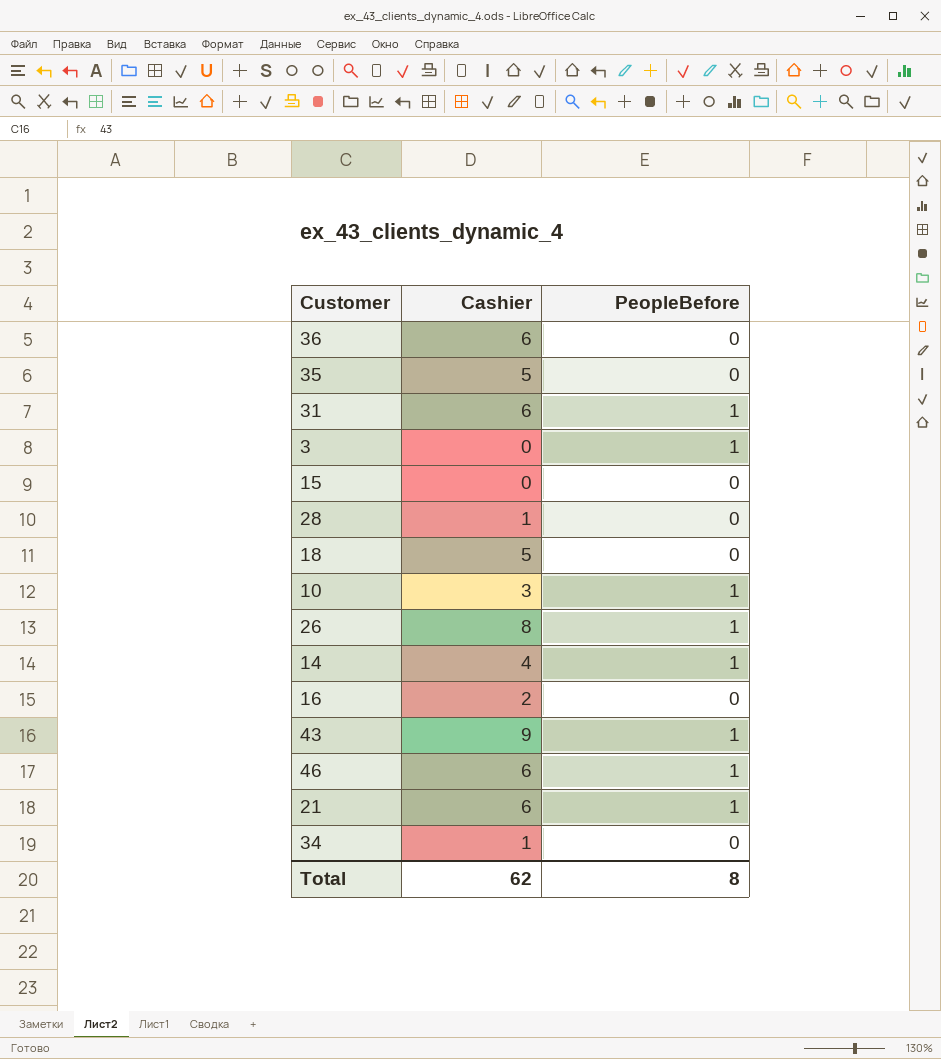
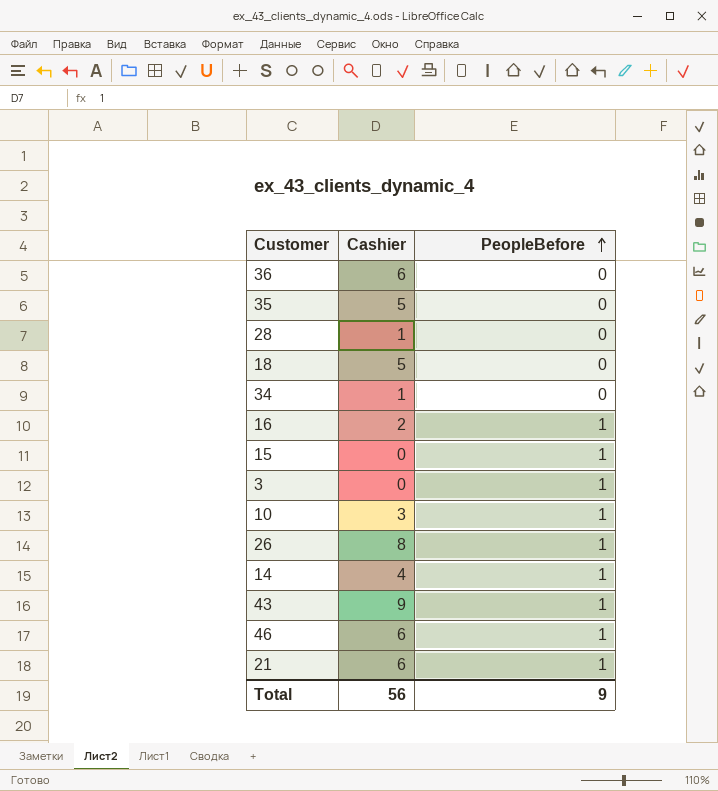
row order: none -> PeopleBefore ascending
row 31: 6 | 1 -> none
16 | PeopleBefore: 0 -> 1
15 | PeopleBefore: 0 -> 1
Total | Cashier: 62 -> 56
Total | PeopleBefore: 8 -> 9

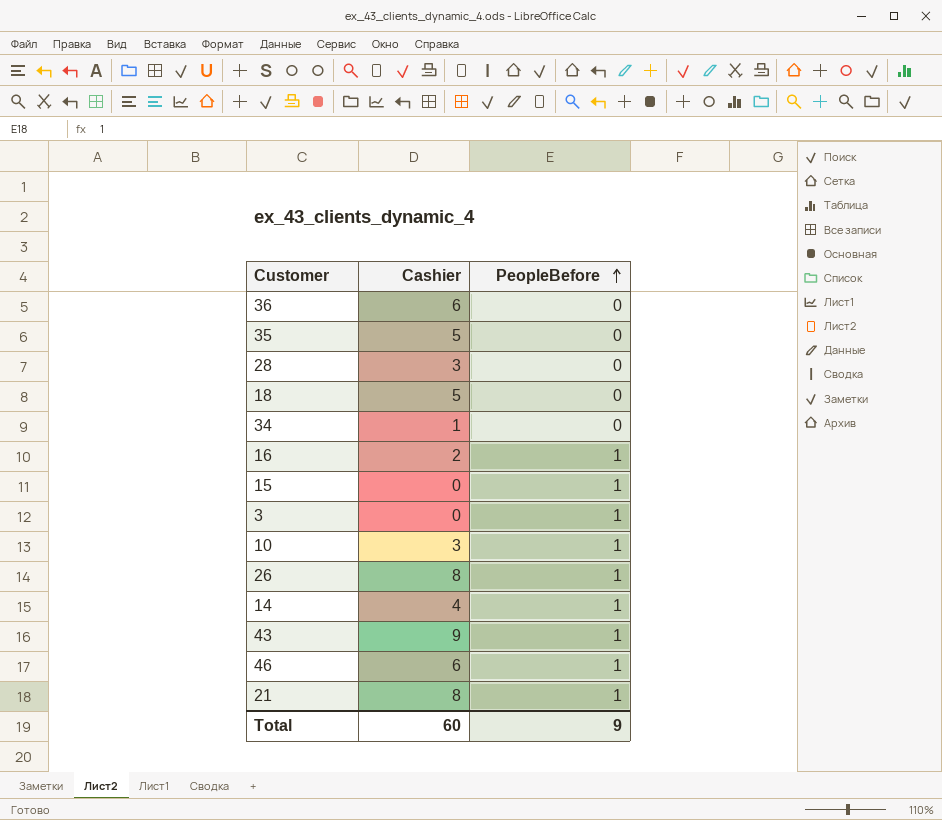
28 | Cashier: 1 -> 3
21 | Cashier: 6 -> 8
Total | Cashier: 56 -> 60

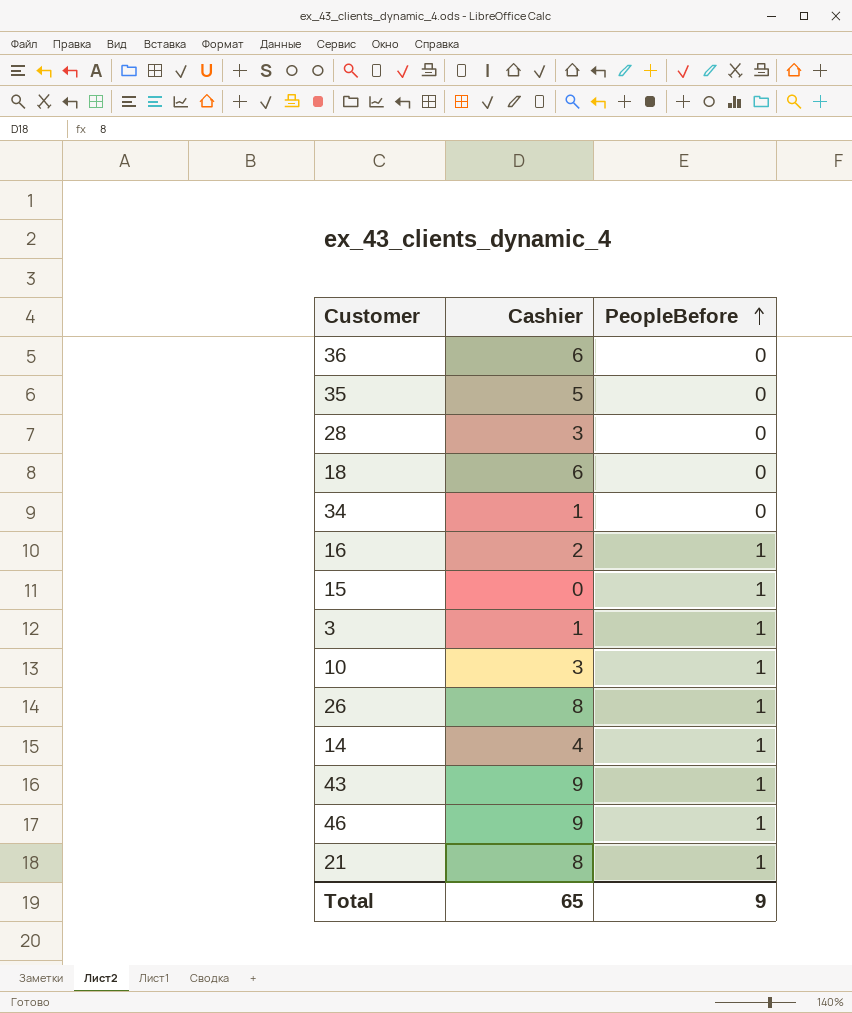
18 | Cashier: 5 -> 6
3 | Cashier: 0 -> 1
46 | Cashier: 6 -> 9
Total | Cashier: 60 -> 65

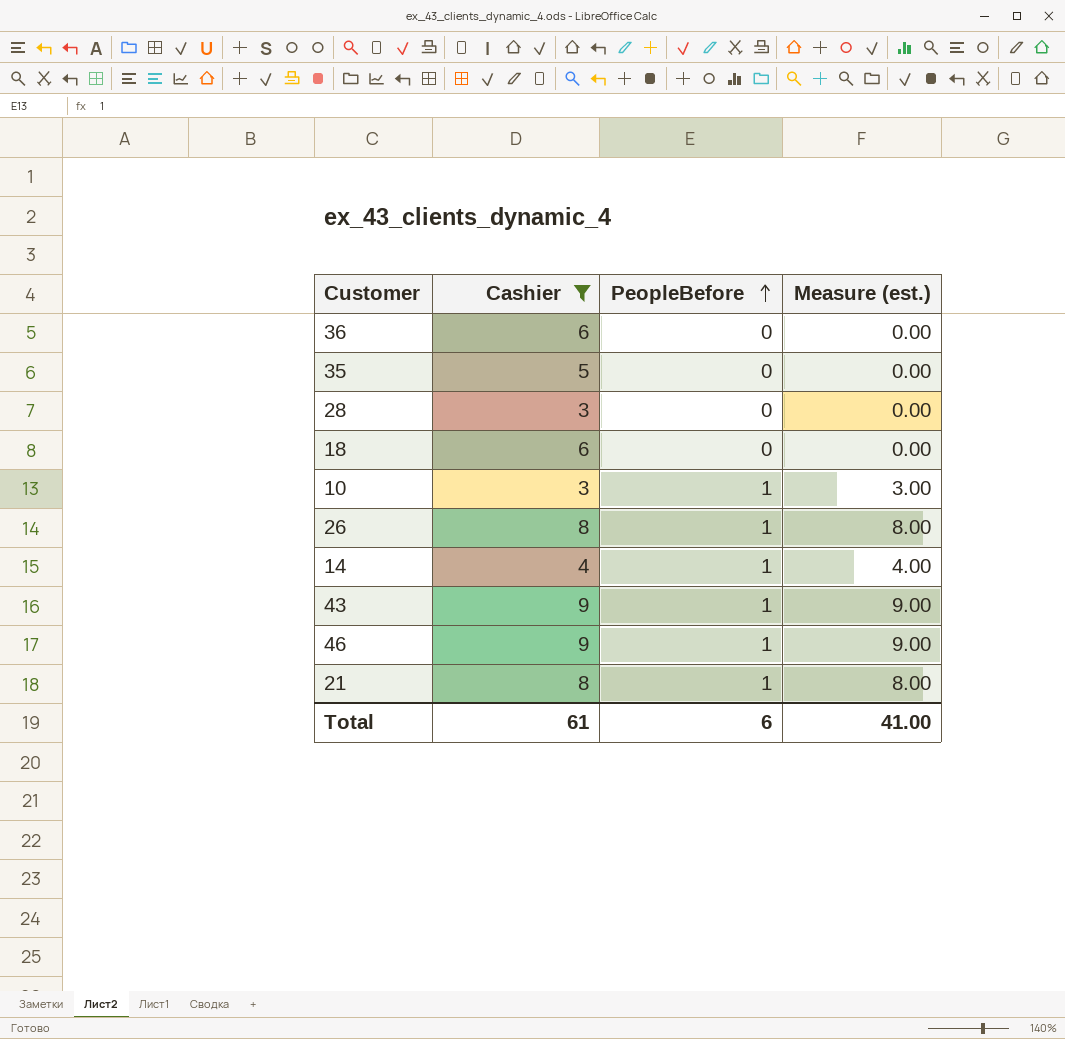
filter: none -> Cashier >= 3
column Measure (est.) | formula: none -> [Cashier] * [PeopleBefore]
Total | Cashier: 65 -> 61
Total | PeopleBefore: 9 -> 6

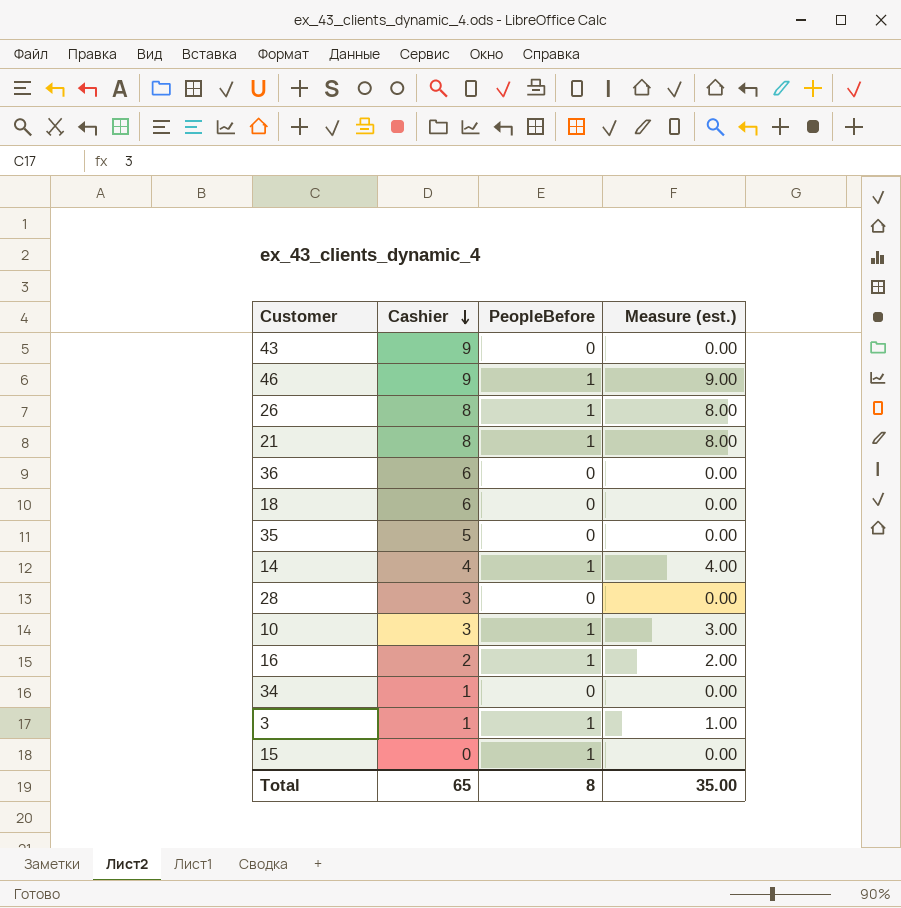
filter: Cashier >= 3 -> none
row order: PeopleBefore ascending -> Cashier descending
43 | PeopleBefore: 1 -> 0
43 | Measure (est.): 9.00 -> 0.00
Total | Cashier: 61 -> 65
Total | PeopleBefore: 6 -> 8
Total | Measure (est.): 41.00 -> 35.00

